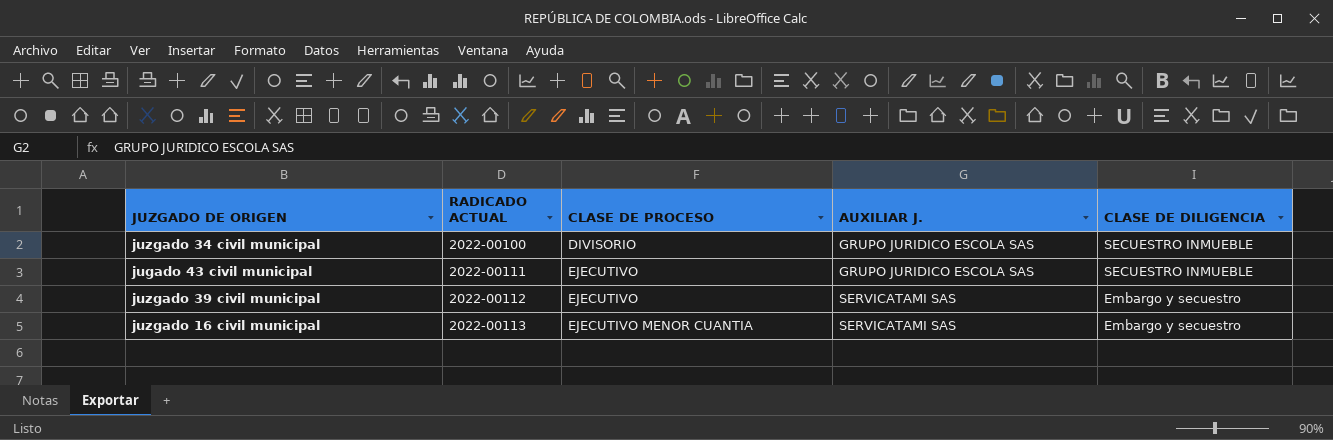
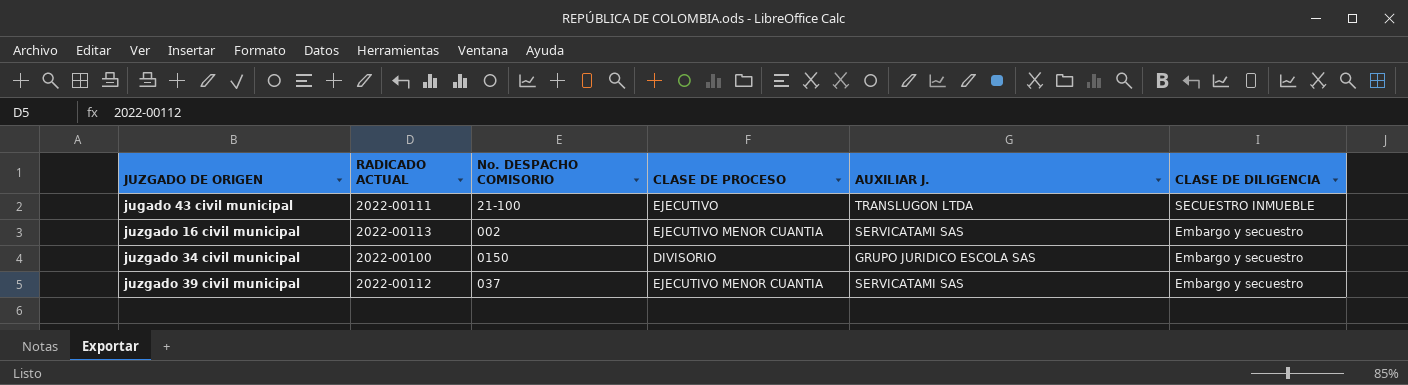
row order: RADICADO ACTUAL ascending -> JUZGADO DE ORIGEN ascending
column No. DESPACHO COMISORIO | position: none -> 3
jugado 43 civil municipal | AUXILIAR J.: GRUPO JURIDICO ESCOLA SAS -> TRANSLUGON LTDA
juzgado 34 civil municipal | CLASE DE DILIGENCIA: SECUESTRO INMUEBLE -> Embargo y secuestro
juzgado 39 civil municipal | CLASE DE PROCESO: EJECUTIVO -> EJECUTIVO MENOR CUANTIA

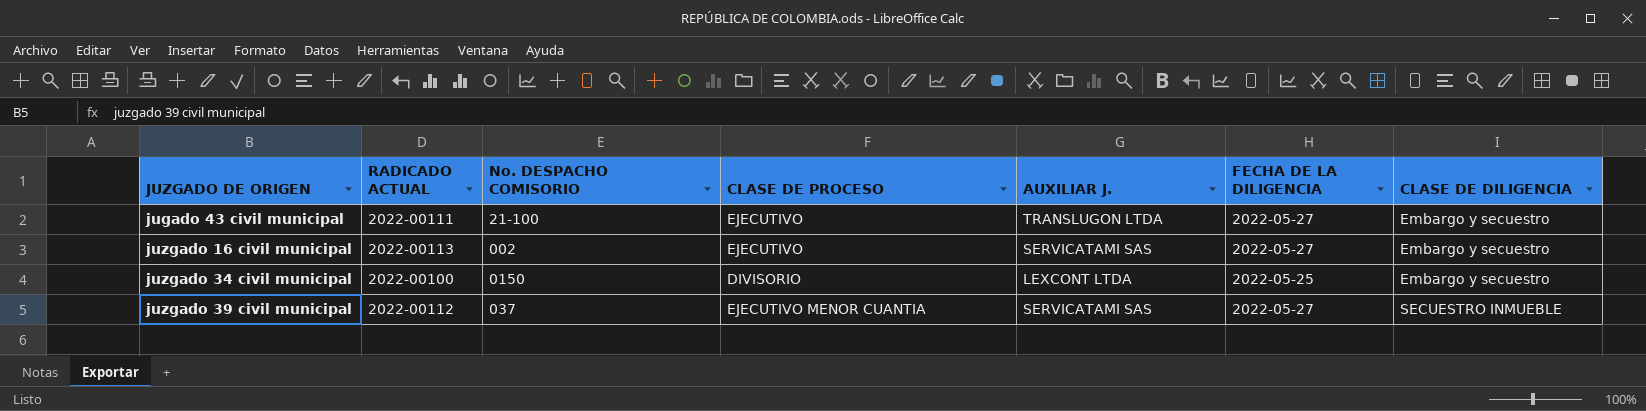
column FECHA DE LA DILIGENCIA | position: none -> 6
jugado 43 civil municipal | CLASE DE DILIGENCIA: SECUESTRO INMUEBLE -> Embargo y secuestro
juzgado 16 civil municipal | CLASE DE PROCESO: EJECUTIVO MENOR CUANTIA -> EJECUTIVO
juzgado 34 civil municipal | AUXILIAR J.: GRUPO JURIDICO ESCOLA SAS -> LEXCONT LTDA
juzgado 39 civil municipal | CLASE DE DILIGENCIA: Embargo y secuestro -> SECUESTRO INMUEBLE

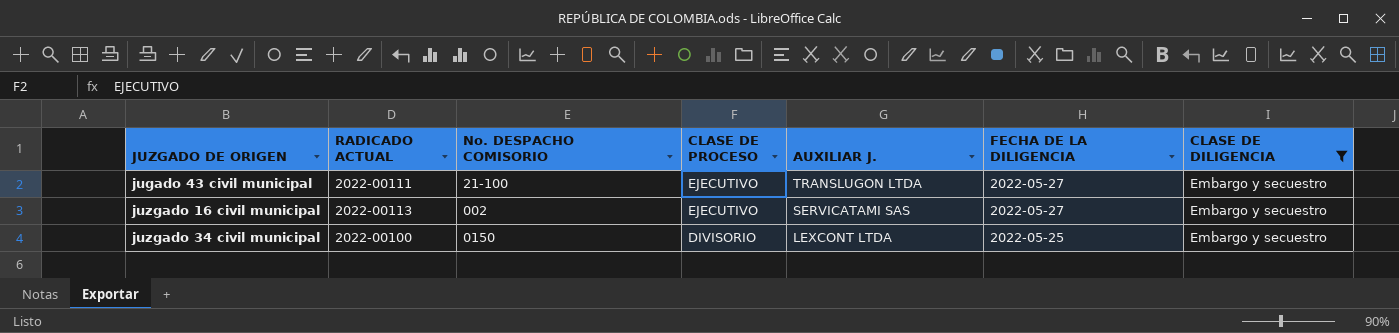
filter: none -> CLASE DE DILIGENCIA = Embargo y secuestro

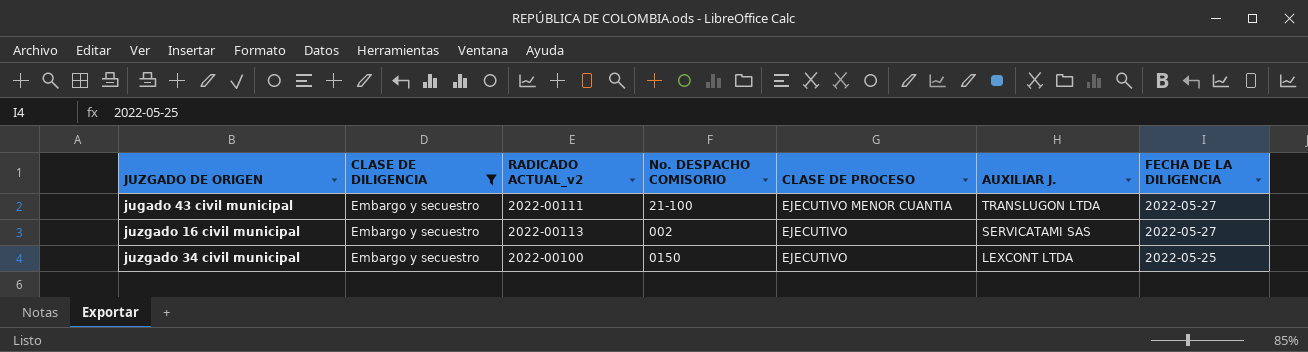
column CLASE DE DILIGENCIA | position: 7 -> 2
column name: RADICADO ACTUAL -> RADICADO ACTUAL_v2
jugado 43 civil municipal | CLASE DE PROCESO: EJECUTIVO -> EJECUTIVO MENOR CUANTIA
juzgado 34 civil municipal | CLASE DE PROCESO: DIVISORIO -> EJECUTIVO

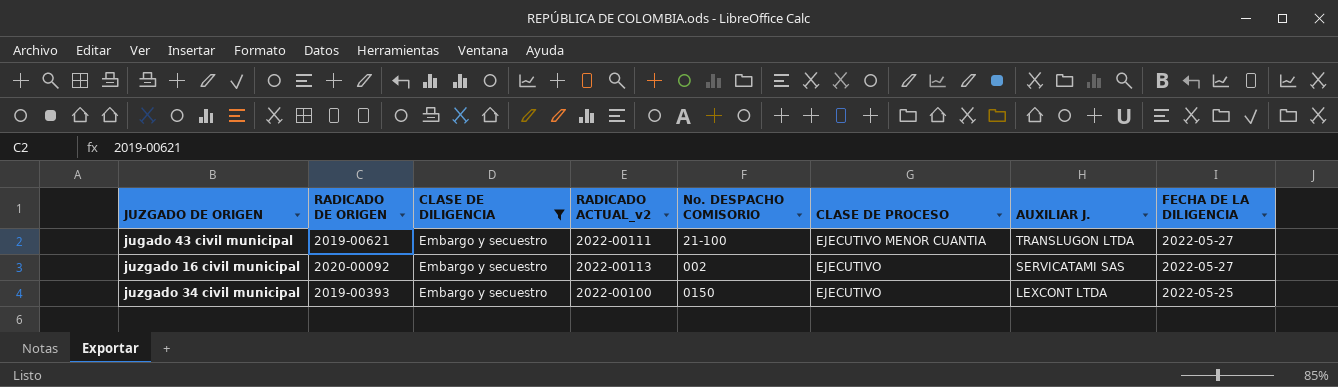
column RADICADO DE ORIGEN | position: none -> 2

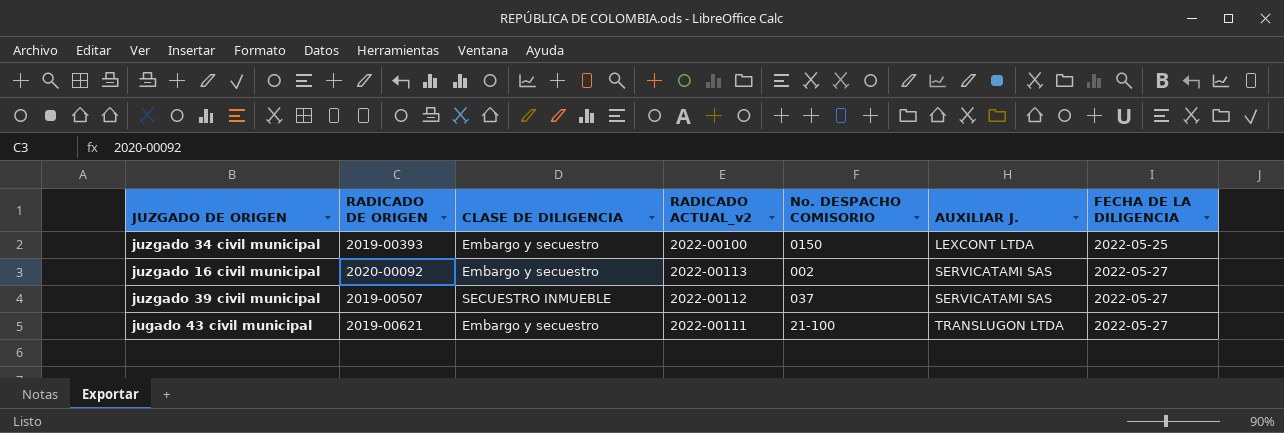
filter: CLASE DE DILIGENCIA = Embargo y secuestro -> none
row order: JUZGADO DE ORIGEN ascending -> AUXILIAR J. ascending
column CLASE DE PROCESO | position: 6 -> none

